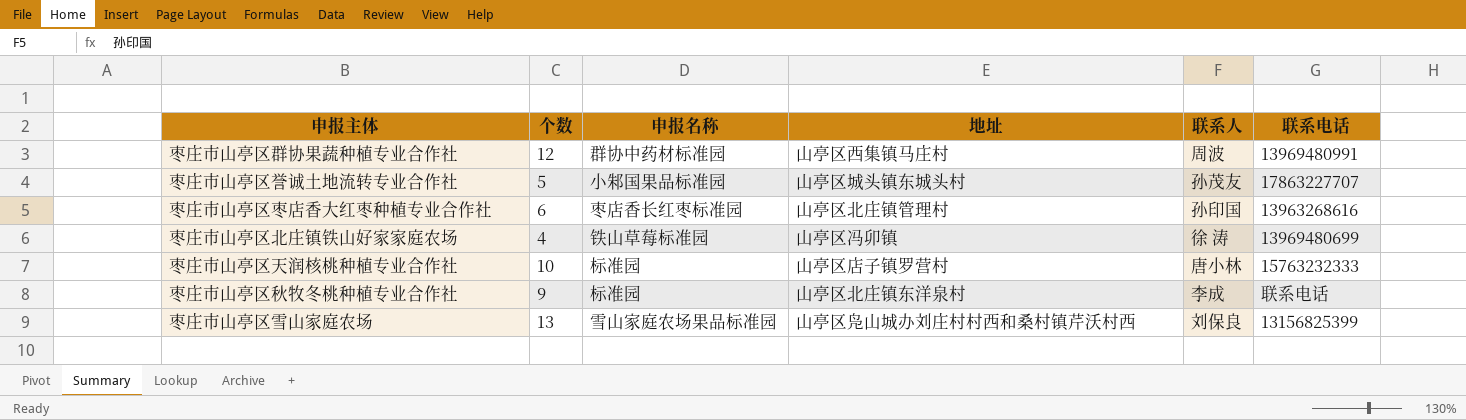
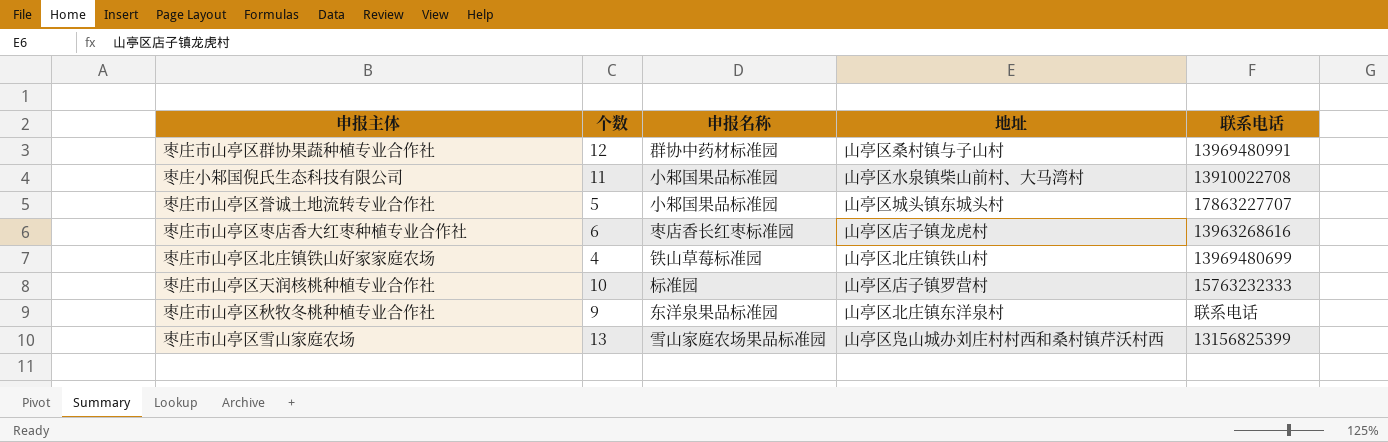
column 联系人 | position: 5 -> none
枣庄市山亭区群协果蔬种植专业合作社 | 地址: 山亭区西集镇马庄村 -> 山亭区桑村镇与子山村
row 枣庄小邾国倪氏生态科技有限公司: none -> 11 | 小邾国果品标准园 | 山亭区水泉镇柴山前村、大马湾村 | 13910022708
枣庄市山亭区枣店香大红枣种植专业合作社 | 地址: 山亭区北庄镇管理村 -> 山亭区店子镇龙虎村
枣庄市山亭区北庄镇铁山好家家庭农场 | 地址: 山亭区冯卯镇 -> 山亭区北庄镇铁山村
枣庄市山亭区秋牧冬桃种植专业合作社 | 申报名称: 标准园 -> 东洋泉果品标准园

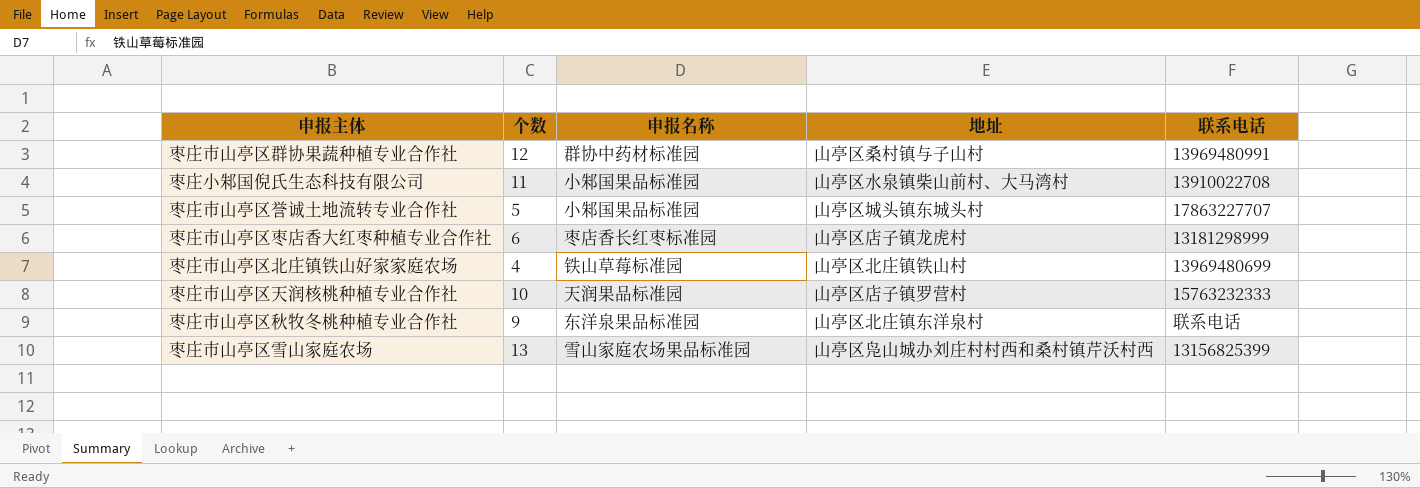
枣庄市山亭区枣店香大红枣种植专业合作社 | 联系电话: 13963268616 -> 13181298999
枣庄市山亭区天润核桃种植专业合作社 | 申报名称: 标准园 -> 天润果品标准园

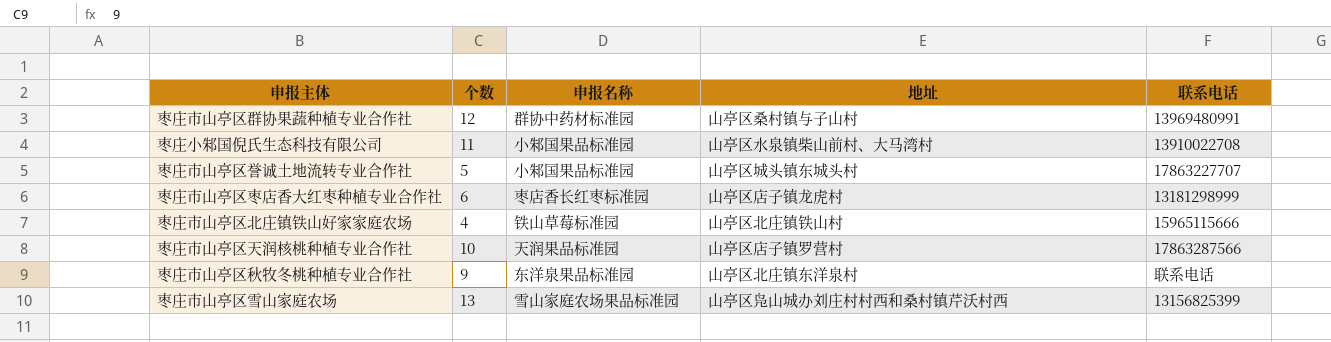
枣庄市山亭区北庄镇铁山好家家庭农场 | 联系电话: 13969480699 -> 15965115666
枣庄市山亭区天润核桃种植专业合作社 | 联系电话: 15763232333 -> 17863287566

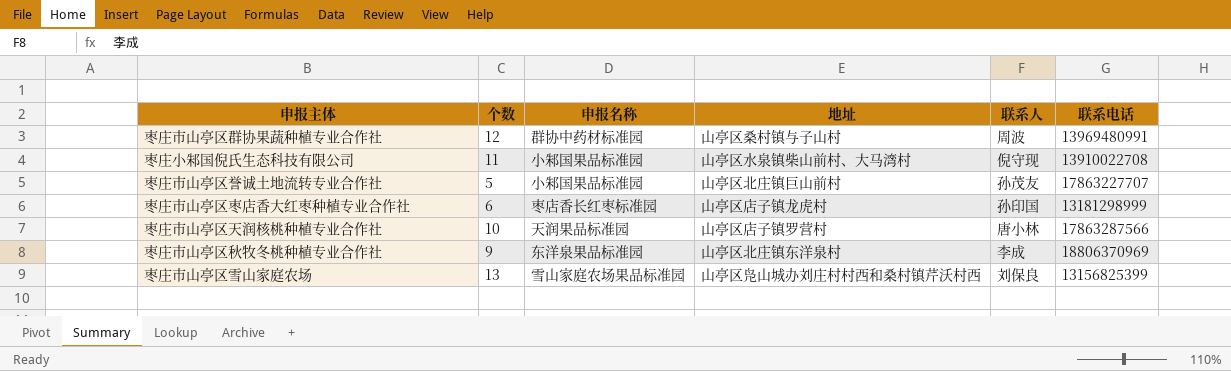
column 联系人 | position: none -> 5
row 枣庄市山亭区北庄镇铁山好家家庭农场: 4 | 铁山草莓标准园 | 山亭区北庄镇铁山村 | 15965115666 -> none
枣庄市山亭区誉诚土地流转专业合作社 | 地址: 山亭区城头镇东城头村 -> 山亭区北庄镇巨山前村
枣庄市山亭区秋牧冬桃种植专业合作社 | 联系电话: 联系电话 -> 18806370969

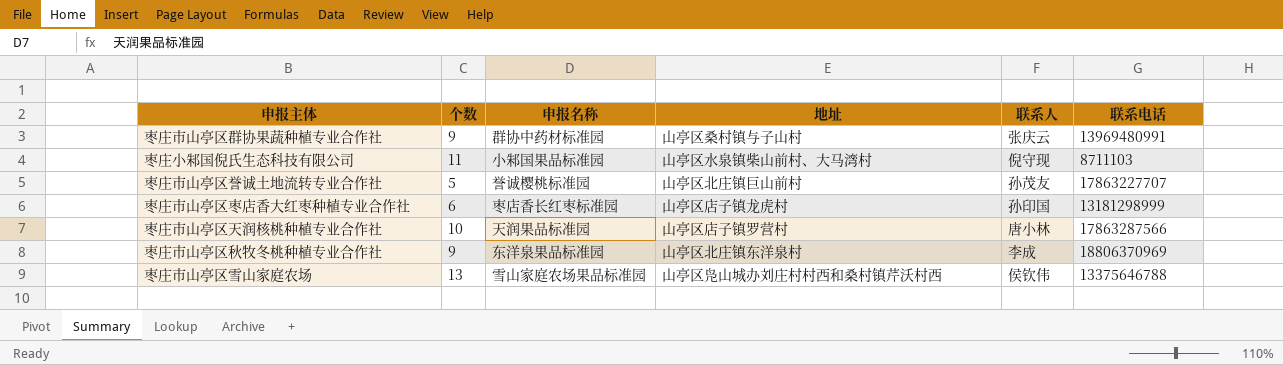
枣庄市山亭区群协果蔬种植专业合作社 | 个数: 12 -> 9
枣庄市山亭区群协果蔬种植专业合作社 | 联系人: 周波 -> 张庆云
枣庄小邾国倪氏生态科技有限公司 | 联系电话: 13910022708 -> 8711103
枣庄市山亭区誉诚土地流转专业合作社 | 申报名称: 小邾国果品标准园 -> 誉诚樱桃标准园
枣庄市山亭区雪山家庭农场 | 联系人: 刘保良 -> 侯钦伟
枣庄市山亭区雪山家庭农场 | 联系电话: 13156825399 -> 13375646788

